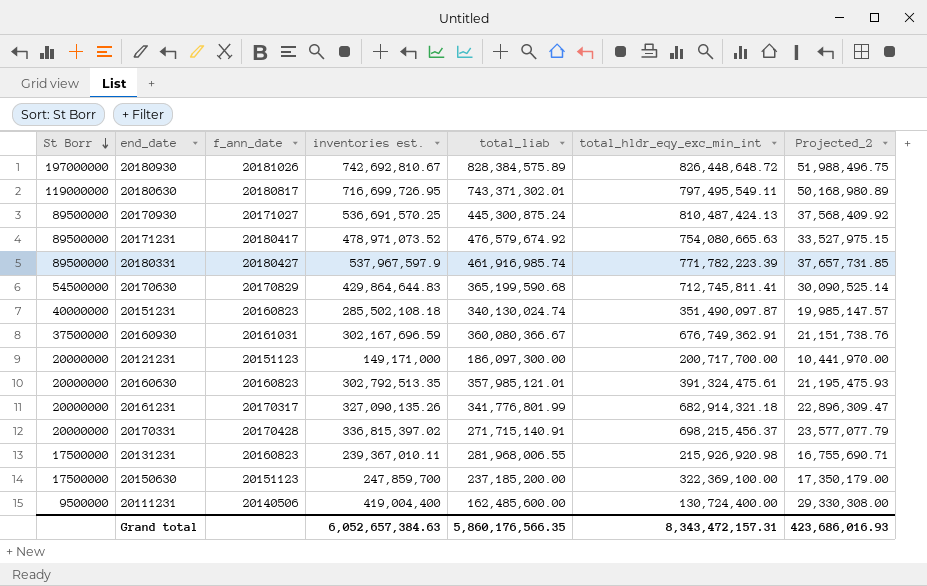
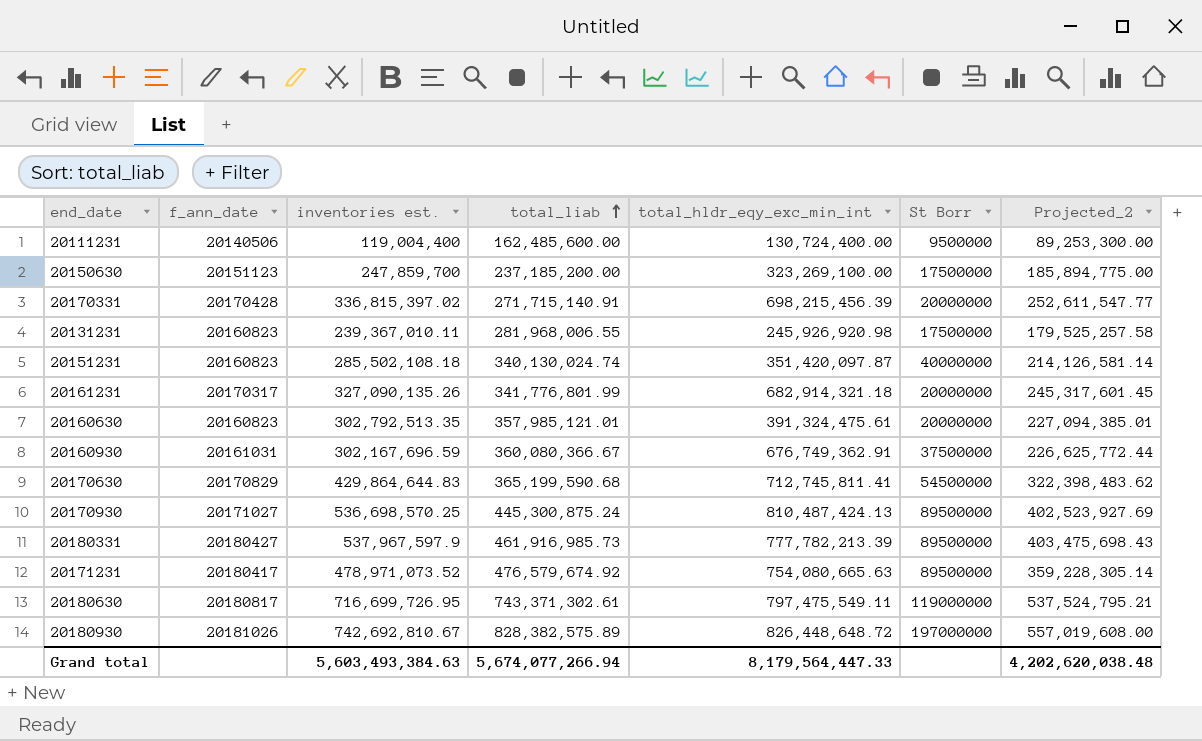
row order: St Borr descending -> total_liab ascending
column St Borr | position: 1 -> 6
column Projected_2 | formula: [inventories est.] * 0.07 -> [inventories est.] * 0.75
row 20121231: 20000000 | 20151123 | 149,171,000 | 186,097,300.00 | 200,717,700.00 | 10,441,970.00 -> none
20111231 | inventories est.: 419,004,400 -> 119,004,400
20150630 | total_hldr_eqy_exc_min_int: 322,369,100.00 -> 323,269,100.00
20170331 | total_hldr_eqy_exc_min_int: 698,215,456.37 -> 698,215,456.39
20131231 | total_hldr_eqy_exc_min_int: 215,926,920.98 -> 245,926,920.98
20151231 | total_hldr_eqy_exc_min_int: 351,490,097.87 -> 351,420,097.87
20170930 | inventories est.: 536,691,570.25 -> 536,698,570.25
20180331 | total_liab: 461,916,985.74 -> 461,916,985.73
20180331 | total_hldr_eqy_exc_min_int: 771,782,223.39 -> 777,782,213.39
20180630 | total_liab: 743,371,302.01 -> 743,371,302.61
20180630 | total_hldr_eqy_exc_min_int: 797,495,549.11 -> 797,475,549.11
20180930 | total_liab: 828,384,575.89 -> 828,382,575.89
Grand total | inventories est.: 6,052,657,384.63 -> 5,603,493,384.63
Grand total | total_liab: 5,860,176,566.35 -> 5,674,077,266.94
Grand total | total_hldr_eqy_exc_min_int: 8,343,472,157.31 -> 8,179,564,447.33
Grand total | Projected_2: 423,686,016.93 -> 4,202,620,038.48

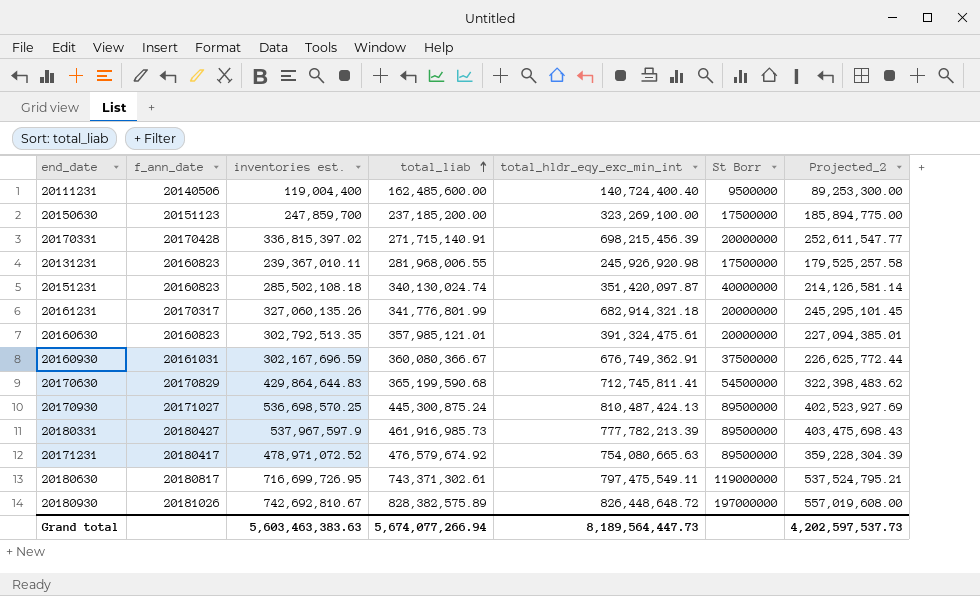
20111231 | total_hldr_eqy_exc_min_int: 130,724,400.00 -> 140,724,400.40
20161231 | inventories est.: 327,090,135.26 -> 327,060,135.26
20161231 | Projected_2: 245,317,601.45 -> 245,295,101.45
20171231 | inventories est.: 478,971,073.52 -> 478,971,072.52
20171231 | Projected_2: 359,228,305.14 -> 359,228,304.39
Grand total | inventories est.: 5,603,493,384.63 -> 5,603,463,383.63
Grand total | total_hldr_eqy_exc_min_int: 8,179,564,447.33 -> 8,189,564,447.73
Grand total | Projected_2: 4,202,620,038.48 -> 4,202,597,537.73

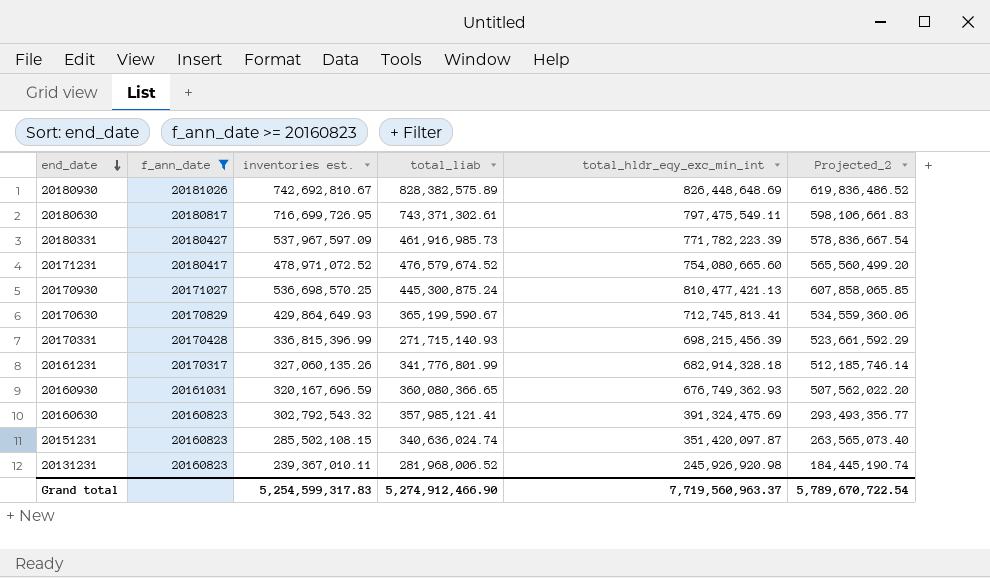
filter: none -> f_ann_date >= 20160823
row order: total_liab ascending -> end_date descending
column St Borr | position: 6 -> none
column Projected_2 | formula: [inventories est.] * 0.75 -> [total_hldr_eqy_exc_min_int] * 0.75
20180930 | total_hldr_eqy_exc_min_int: 826,448,648.72 -> 826,448,648.69
20180331 | inventories est.: 537,967,597.9 -> 537,967,597.09
20180331 | total_hldr_eqy_exc_min_int: 777,782,213.39 -> 771,782,223.39
20171231 | total_liab: 476,579,674.92 -> 476,579,674.52
20171231 | total_hldr_eqy_exc_min_int: 754,080,665.63 -> 754,080,665.60
20170930 | total_hldr_eqy_exc_min_int: 810,487,424.13 -> 810,477,421.13
20170630 | inventories est.: 429,864,644.83 -> 429,864,649.93
20170630 | total_liab: 365,199,590.68 -> 365,199,590.67
20170630 | total_hldr_eqy_exc_min_int: 712,745,811.41 -> 712,745,813.41
20170331 | inventories est.: 336,815,397.02 -> 336,815,396.99
20170331 | total_liab: 271,715,140.91 -> 271,715,140.93
20161231 | total_hldr_eqy_exc_min_int: 682,914,321.18 -> 682,914,328.18
20160930 | inventories est.: 302,167,696.59 -> 320,167,696.59
20160930 | total_liab: 360,080,366.67 -> 360,080,366.65
20160930 | total_hldr_eqy_exc_min_int: 676,749,362.91 -> 676,749,362.93
20160630 | inventories est.: 302,792,513.35 -> 302,792,543.32
20160630 | total_liab: 357,985,121.01 -> 357,985,121.41
20160630 | total_hldr_eqy_exc_min_int: 391,324,475.61 -> 391,324,475.69
20151231 | inventories est.: 285,502,108.18 -> 285,502,108.15
20151231 | total_liab: 340,130,024.74 -> 340,636,024.74
20131231 | total_liab: 281,968,006.55 -> 281,968,006.52
Grand total | inventories est.: 5,603,463,383.63 -> 5,254,599,317.83
Grand total | total_liab: 5,674,077,266.94 -> 5,274,912,466.90
Grand total | total_hldr_eqy_exc_min_int: 8,189,564,447.73 -> 7,719,560,963.37
Grand total | Projected_2: 4,202,597,537.73 -> 5,789,670,722.54

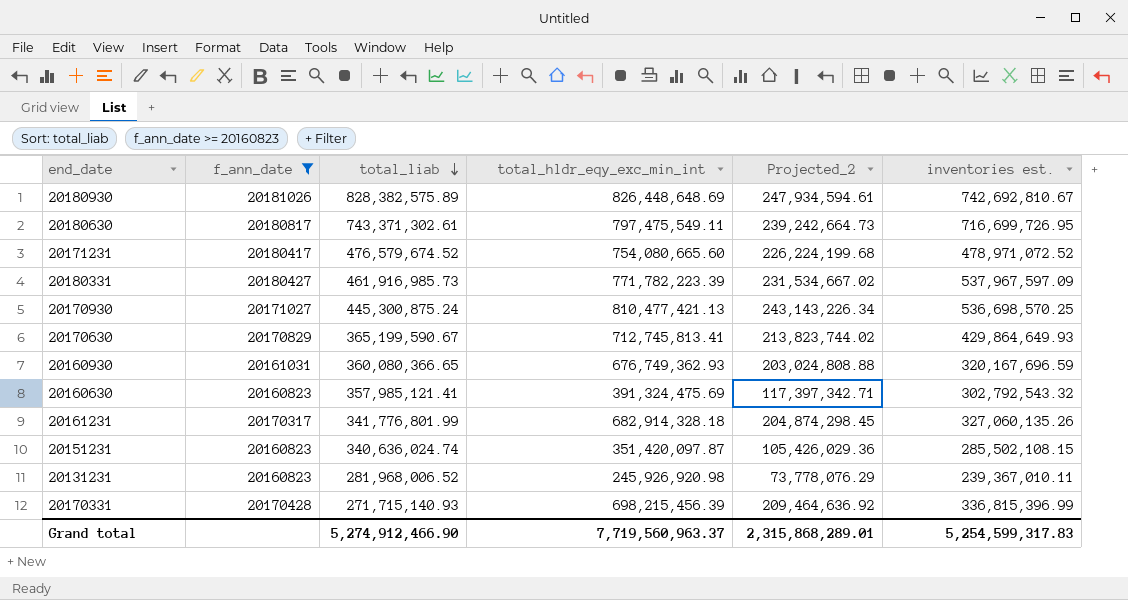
row order: end_date descending -> total_liab descending
column Projected_2 | formula: [total_hldr_eqy_exc_min_int] * 0.75 -> [total_hldr_eqy_exc_min_int] * 0.3
column inventories est. | position: 3 -> 6
Grand total | Projected_2: 5,789,670,722.54 -> 2,315,868,289.01

